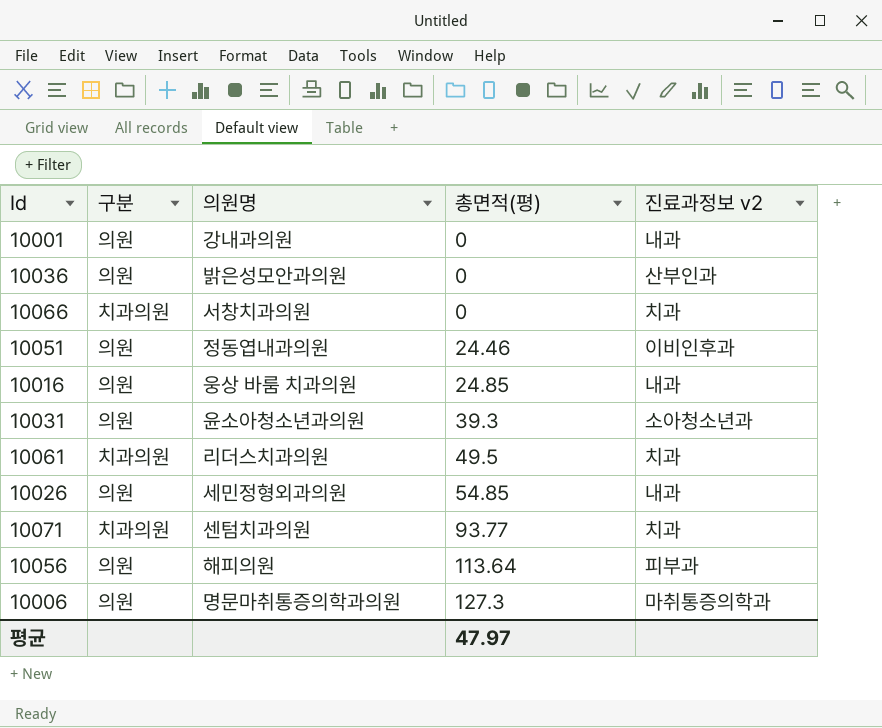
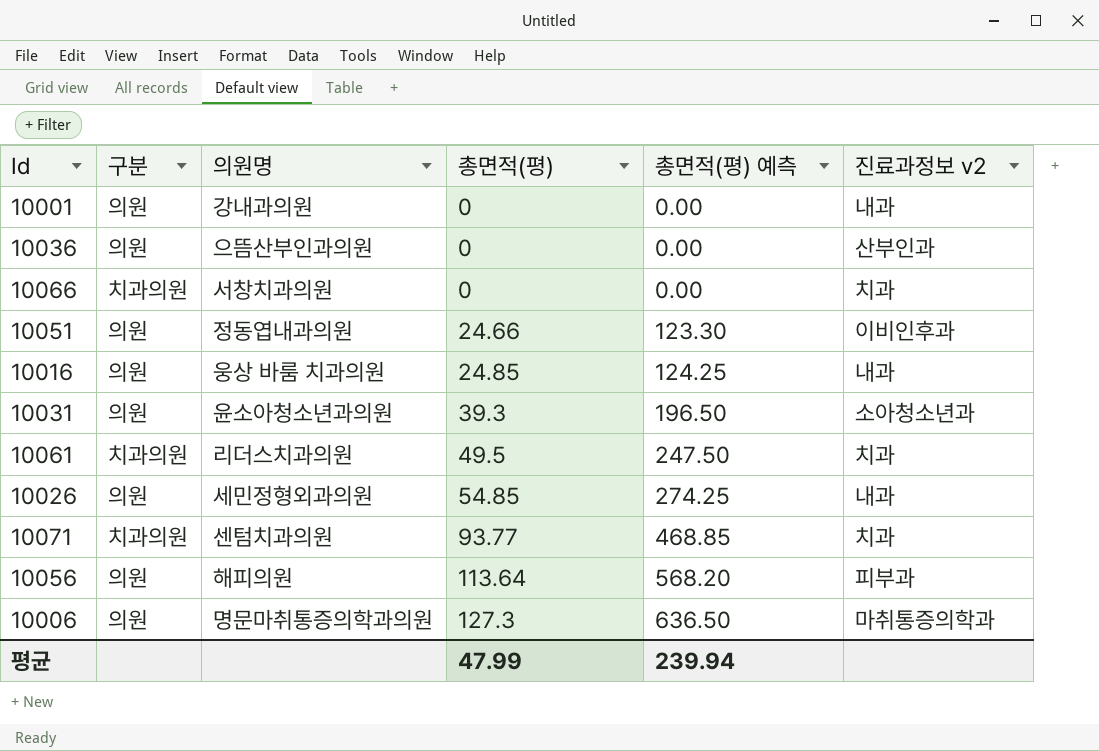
column 총면적(평) 예측 | formula: none -> [총면적(평)] * 5
10036 | 의원명: 밝은성모안과의원 -> 으뜸산부인과의원
10051 | 총면적(평): 24.46 -> 24.66
평균 | 총면적(평): 47.97 -> 47.99

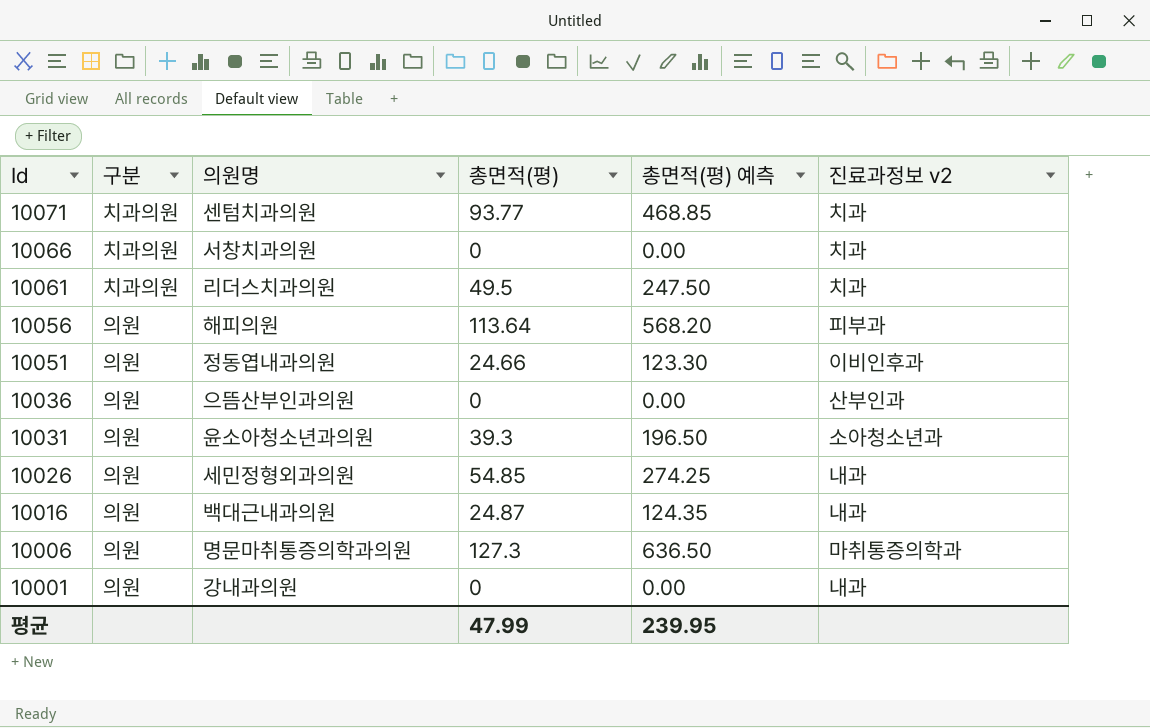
row order: 총면적(평) ascending -> Id descending
10016 | 의원명: 웅상 바룸 치과의원 -> 백대근내과의원
10016 | 총면적(평): 24.85 -> 24.87
10016 | 총면적(평) 예측: 124.25 -> 124.35
평균 | 총면적(평) 예측: 239.94 -> 239.95

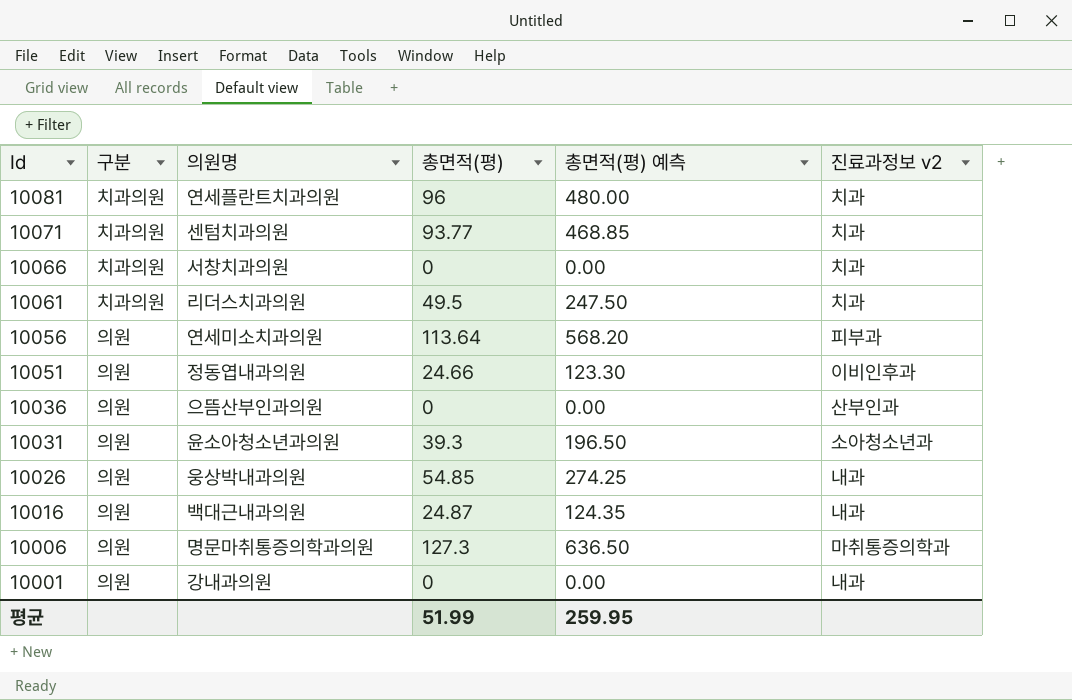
row 10081: none -> 치과의원 | 연세플란트치과의원 | 96 | 480.00 | 치과
10056 | 의원명: 해피의원 -> 연세미소치과의원
10026 | 의원명: 세민정형외과의원 -> 웅상박내과의원
평균 | 총면적(평): 47.99 -> 51.99
평균 | 총면적(평) 예측: 239.95 -> 259.95

